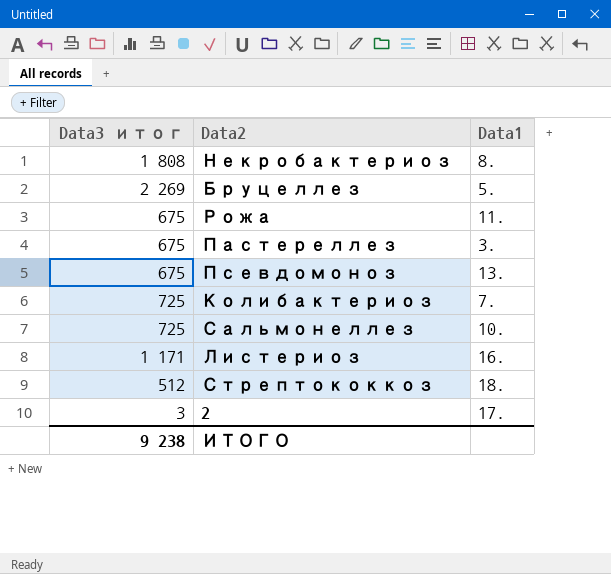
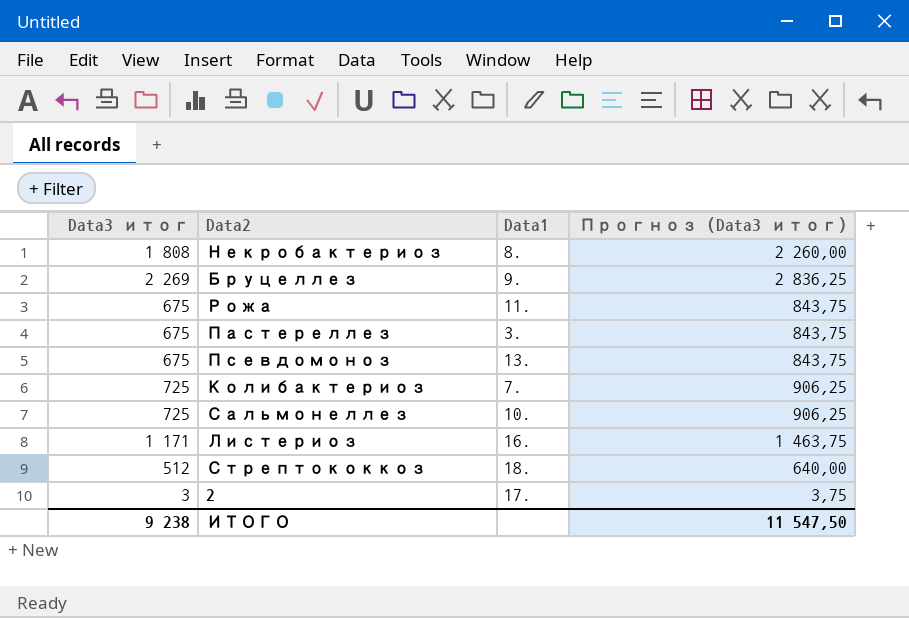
column Прогноз (Data3 итог) | formula: none -> [Data3 итог] * 1,25
Бруцеллез | Data1: 5. -> 9.

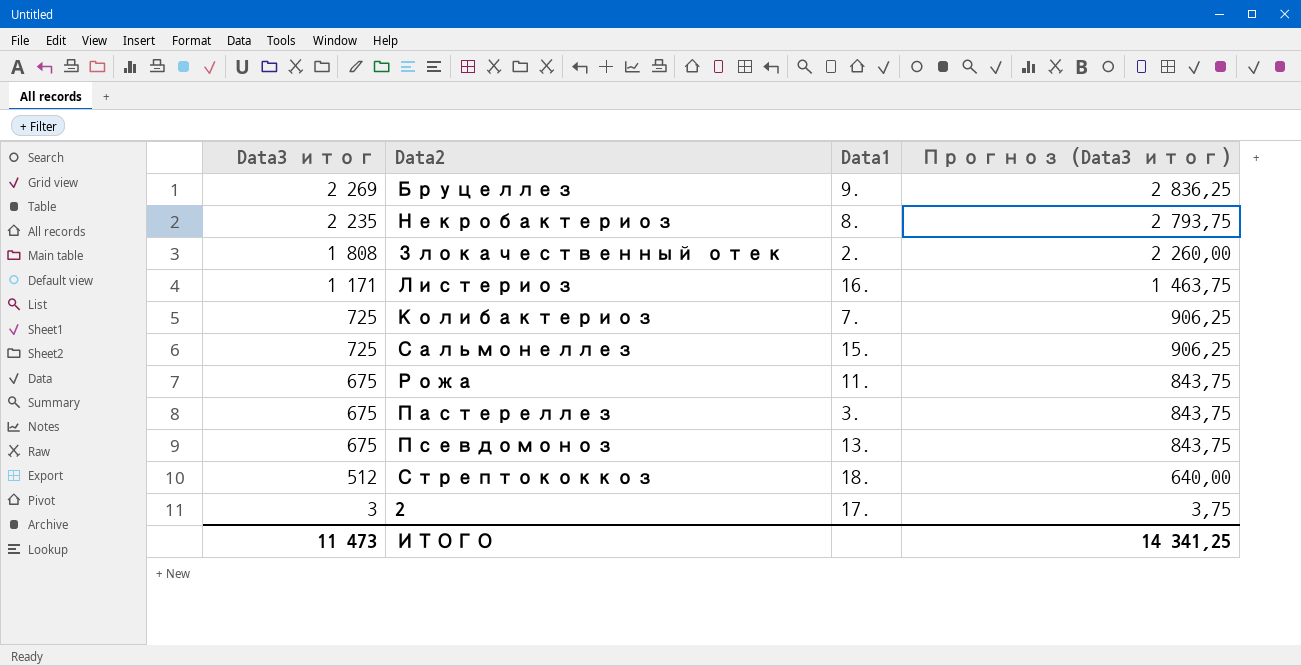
row order: none -> Data3 итог descending
Некробактериоз | Data3 итог: 1 808 -> 2 235
Некробактериоз | Прогноз (Data3 итог): 2 260,00 -> 2 793,75
row Злокачественный отек: none -> 1 808 | 2. | 2 260,00
Сальмонеллез | Data1: 10. -> 15.
ИТОГО | Data3 итог: 9 238 -> 11 473
ИТОГО | Прогноз (Data3 итог): 11 547,50 -> 14 341,25

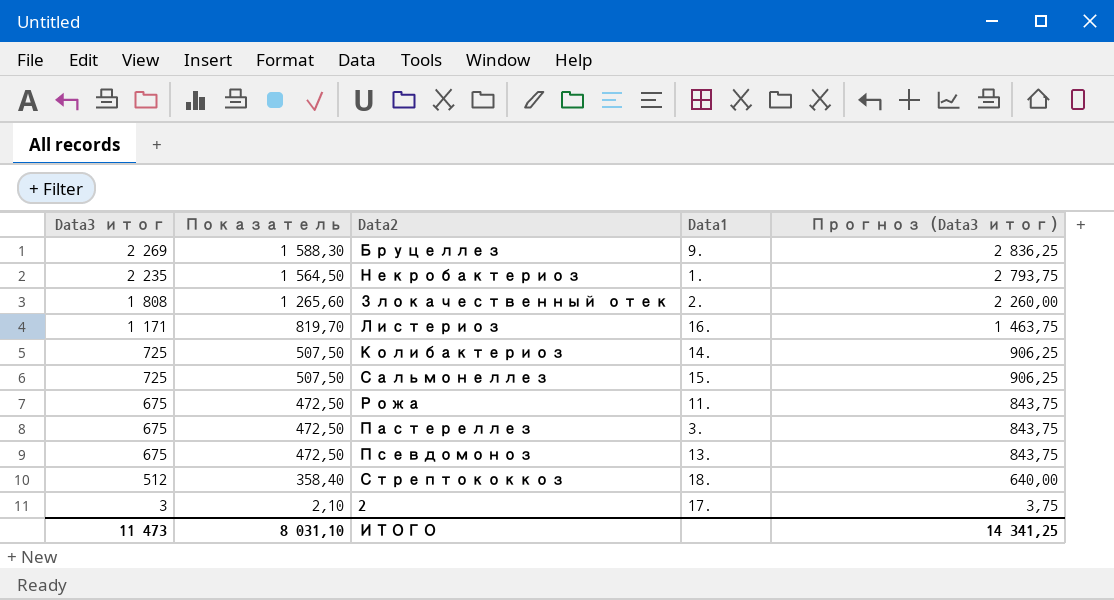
column Показатель | formula: none -> [Data3 итог] * 0,7
Некробактериоз | Data1: 8. -> 1.
Колибактериоз | Data1: 7. -> 14.

